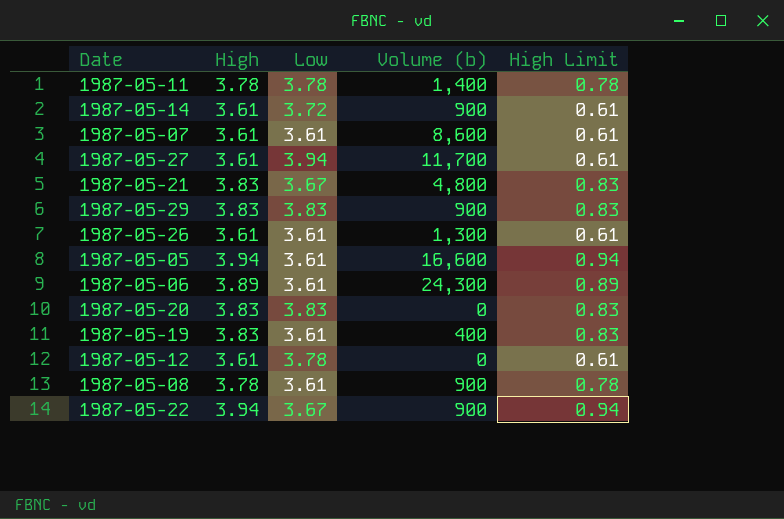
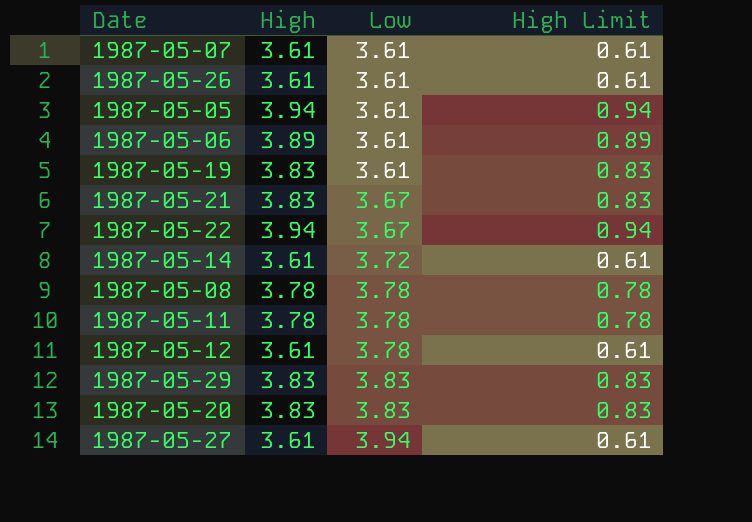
row order: none -> Low ascending
column Volume (b) | position: 4 -> none
1987-05-08 | Low: 3.61 -> 3.78

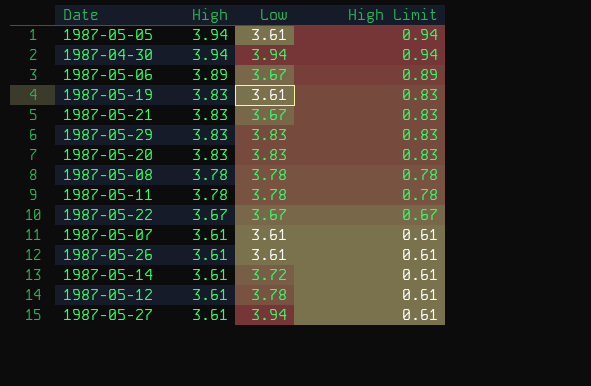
row order: Low ascending -> High descending
row 1987-04-30: none -> 3.94 | 3.94 | 0.94
1987-05-06 | Low: 3.61 -> 3.67
1987-05-22 | High: 3.94 -> 3.67
1987-05-22 | High Limit: 0.94 -> 0.67

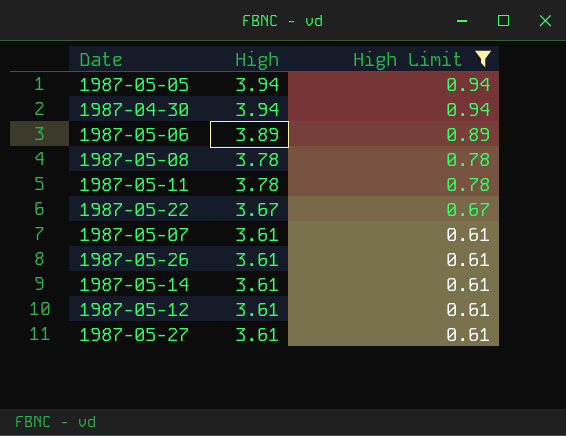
filter: none -> High Limit != 0.83
column Low | position: 3 -> none

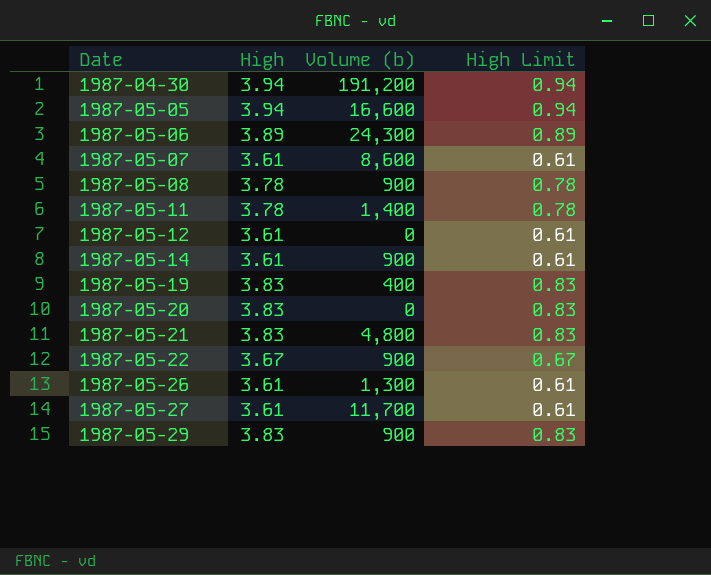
filter: High Limit != 0.83 -> none
row order: High descending -> Date ascending
column Volume (b) | position: none -> 3

